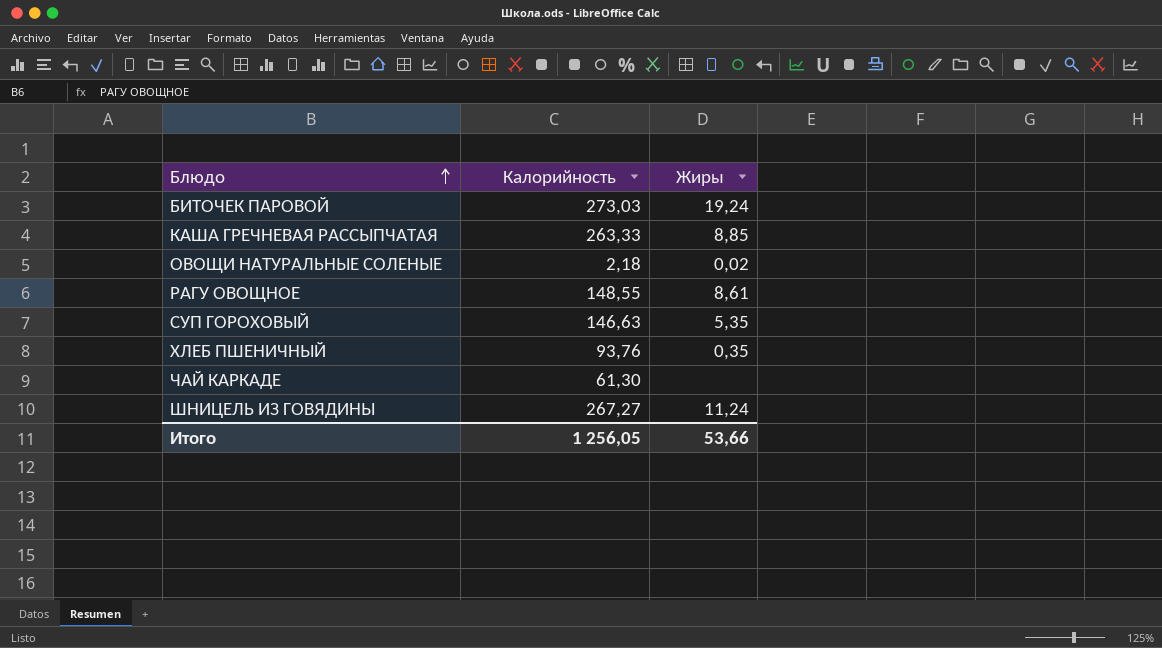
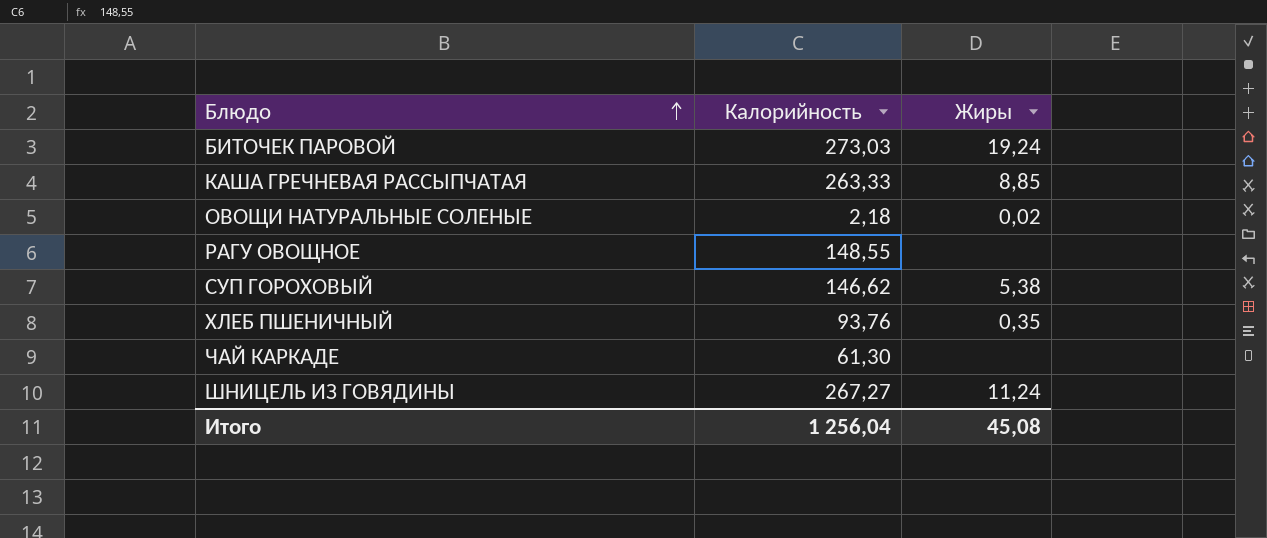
РАГУ ОВОЩНОЕ | Жиры: 8,61 -> none
СУП ГОРОХОВЫЙ | Калорийность: 146,63 -> 146,62
СУП ГОРОХОВЫЙ | Жиры: 5,35 -> 5,38
Итого | Калорийность: 1 256,05 -> 1 256,04
Итого | Жиры: 53,66 -> 45,08

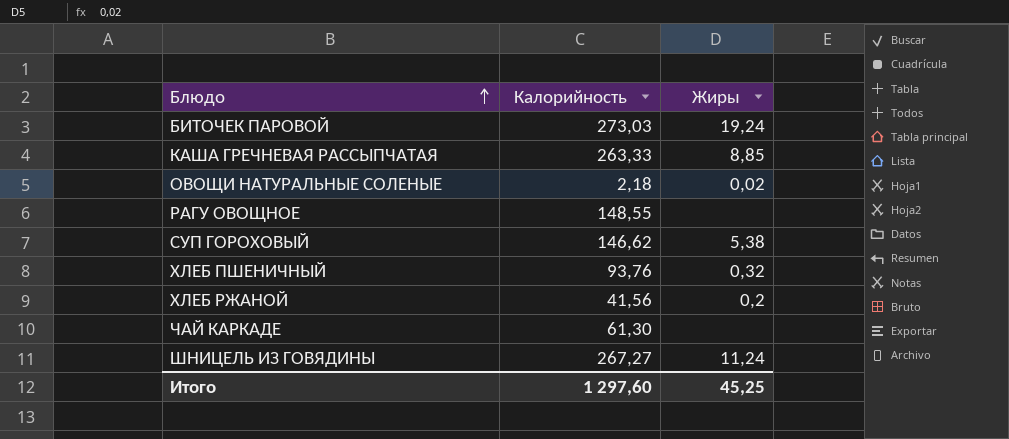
ХЛЕБ ПШЕНИЧНЫЙ | Жиры: 0,35 -> 0,32
row ХЛЕБ РЖАНОЙ: none -> 41,56 | 0,2
Итого | Калорийность: 1 256,04 -> 1 297,60
Итого | Жиры: 45,08 -> 45,25

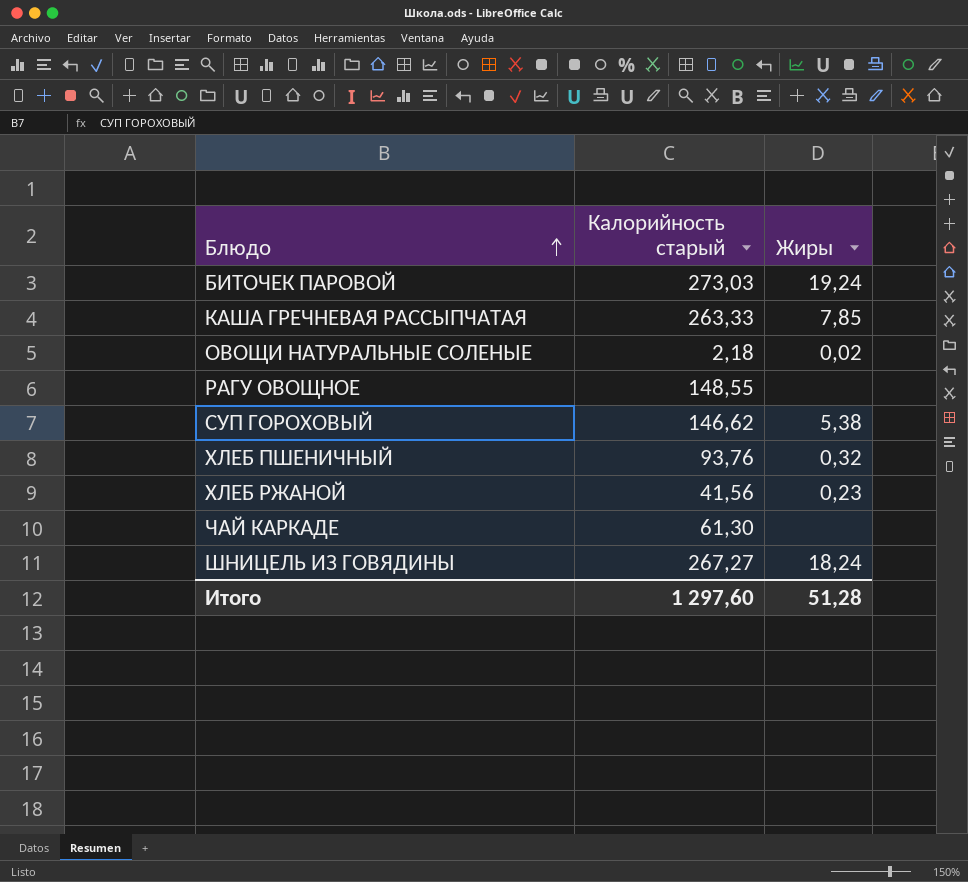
column name: Калорийность -> Калорийность старый
КАША ГРЕЧНЕВАЯ РАССЫПЧАТАЯ | Жиры: 8,85 -> 7,85
ХЛЕБ РЖАНОЙ | Жиры: 0,2 -> 0,23
ШНИЦЕЛЬ ИЗ ГОВЯДИНЫ | Жиры: 11,24 -> 18,24
Итого | Жиры: 45,25 -> 51,28

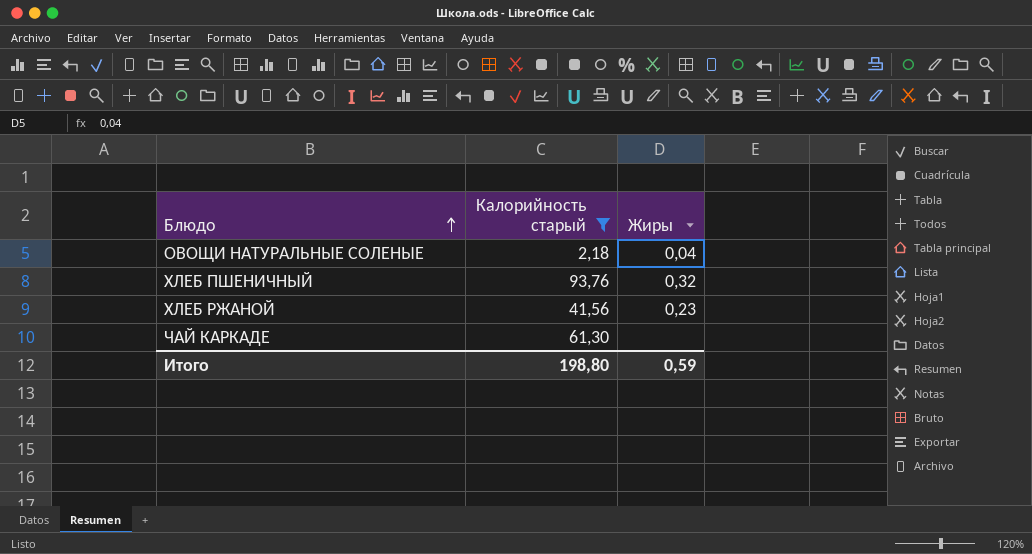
filter: none -> Калорийность старый <= 93,76
ОВОЩИ НАТУРАЛЬНЫЕ СОЛЕНЫЕ | Жиры: 0,02 -> 0,04
Итого | Калорийность старый: 1 297,60 -> 198,80
Итого | Жиры: 51,28 -> 0,59

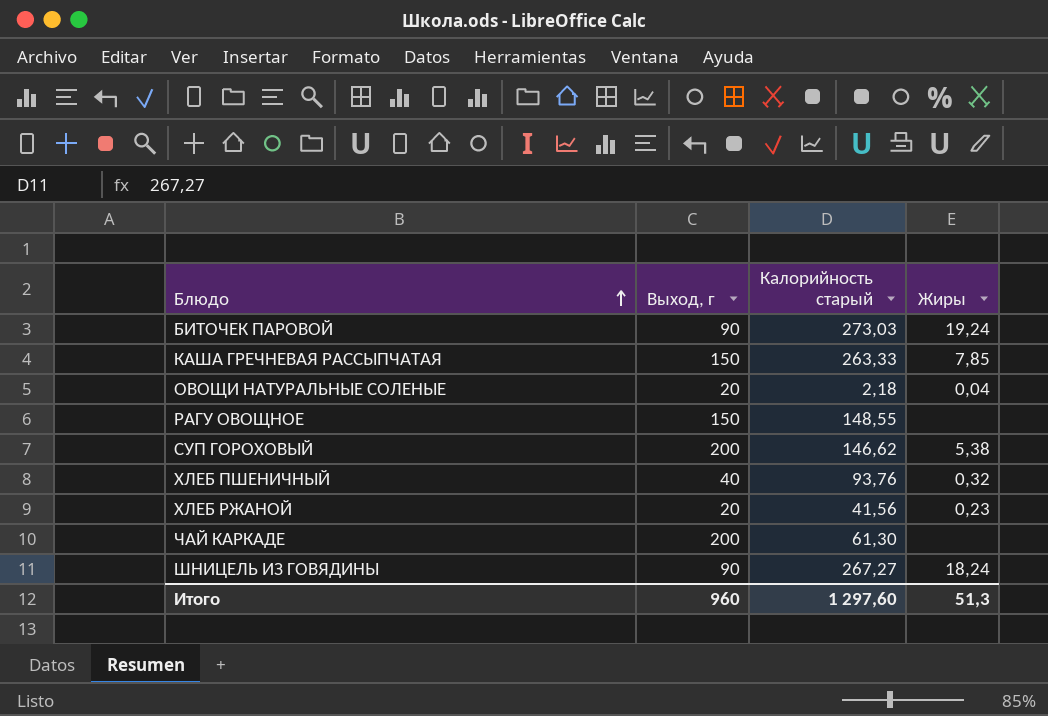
filter: Калорийность старый <= 93,76 -> none
column Выход, г | position: none -> 2
Итого | Калорийность старый: 198,80 -> 1 297,60
Итого | Жиры: 0,59 -> 51,3

